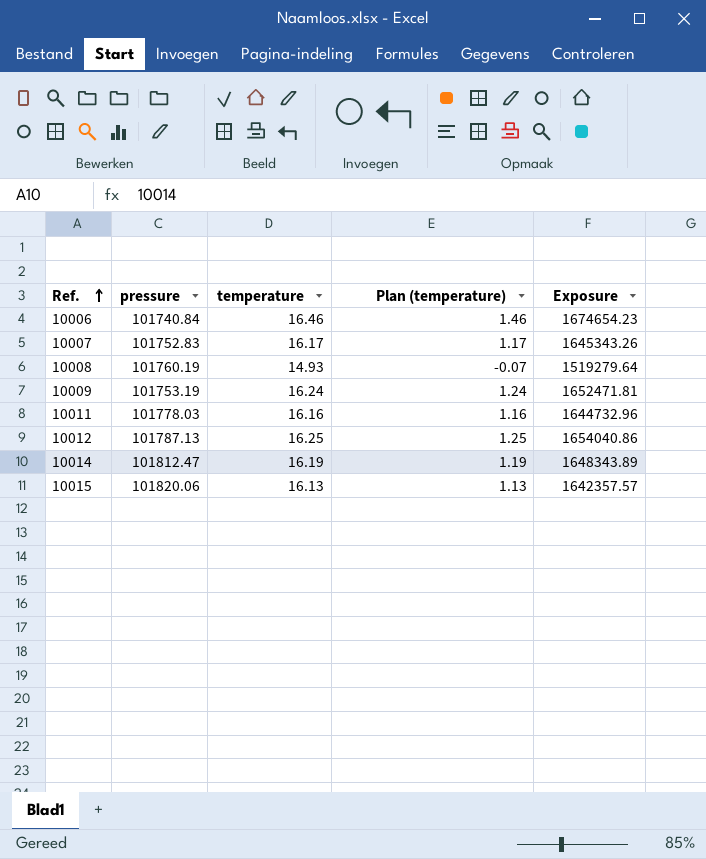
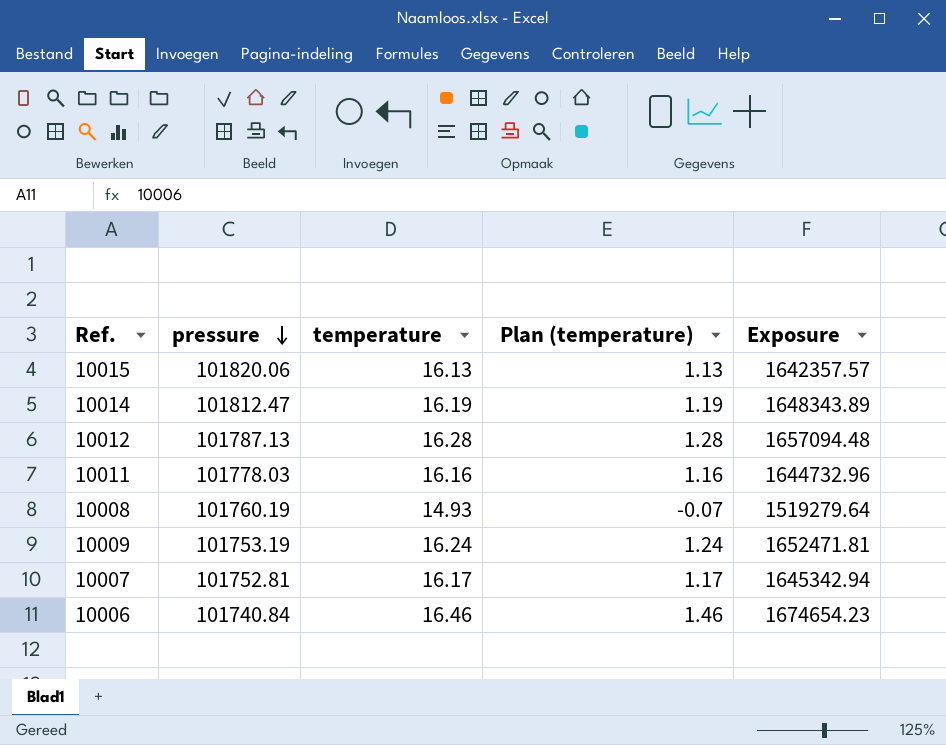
row order: Ref. ascending -> pressure descending
10012 | temperature: 16.25 -> 16.28
10012 | Plan (temperature): 1.25 -> 1.28
10012 | Exposure: 1654040.86 -> 1657094.48
10007 | pressure: 101752.83 -> 101752.81
10007 | Exposure: 1645343.26 -> 1645342.94

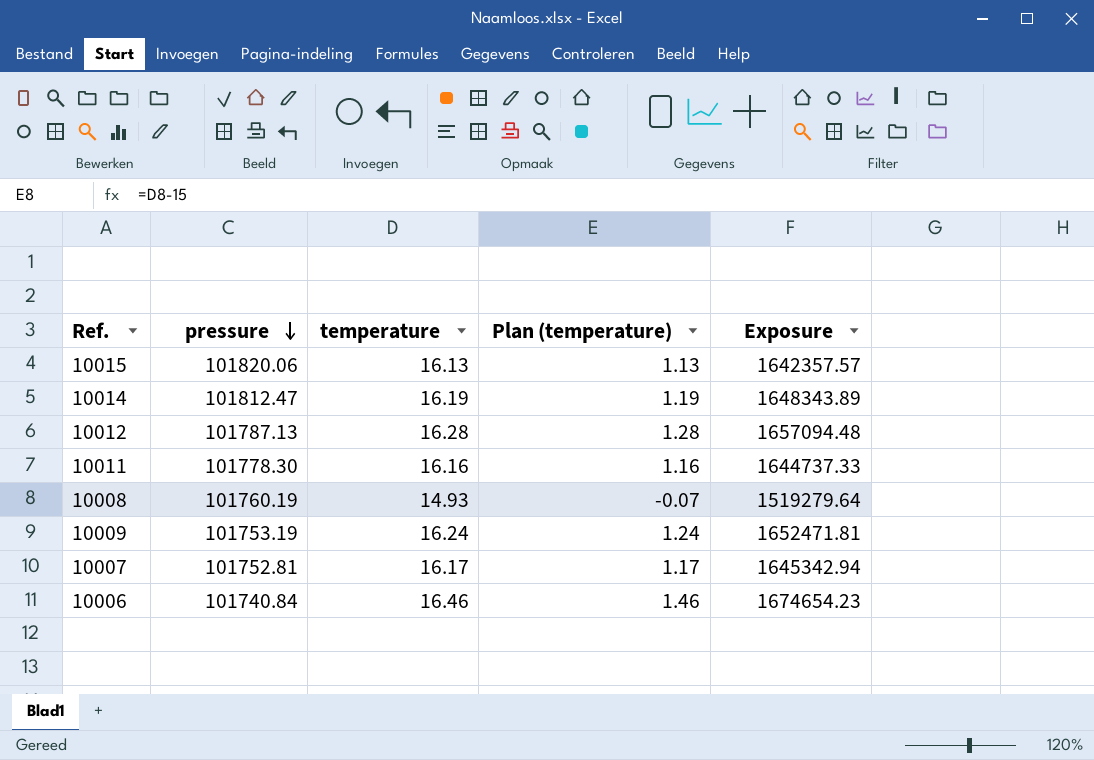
10011 | pressure: 101778.03 -> 101778.30
10011 | Exposure: 1644732.96 -> 1644737.33

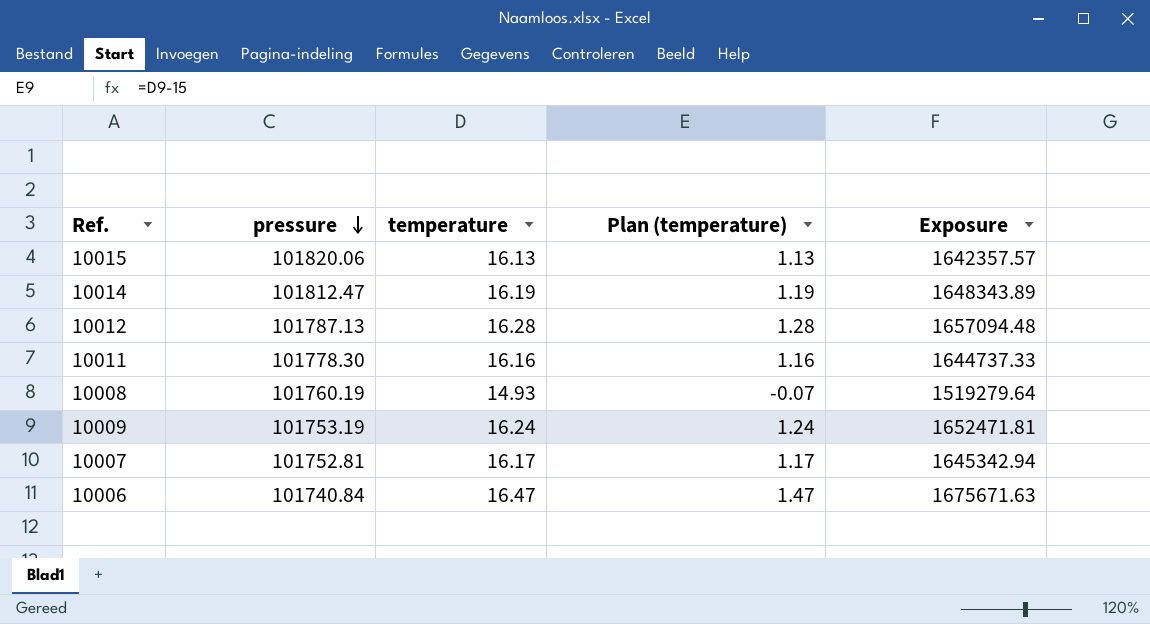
10006 | temperature: 16.46 -> 16.47
10006 | Plan (temperature): 1.46 -> 1.47
10006 | Exposure: 1674654.23 -> 1675671.63

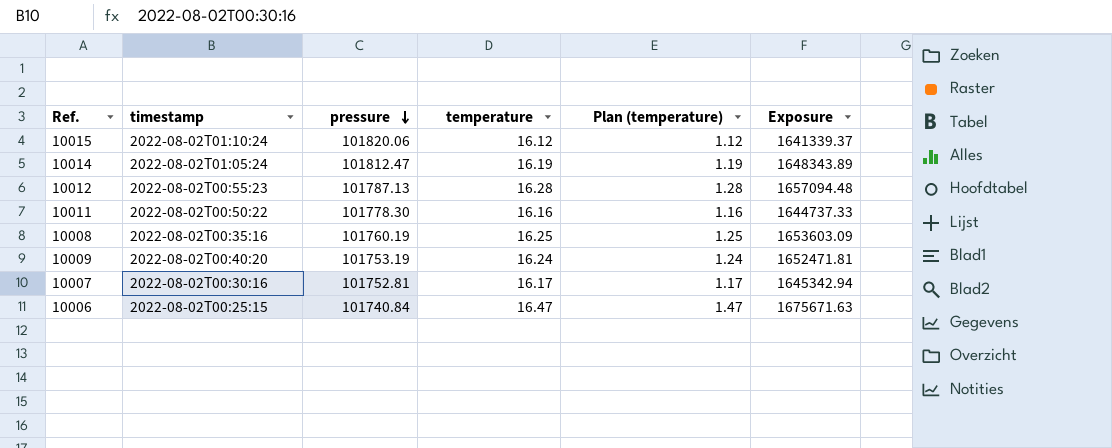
column timestamp | position: none -> 2
10015 | temperature: 16.13 -> 16.12
10015 | Plan (temperature): 1.13 -> 1.12
10015 | Exposure: 1642357.57 -> 1641339.37
10008 | temperature: 14.93 -> 16.25
10008 | Plan (temperature): -0.07 -> 1.25
10008 | Exposure: 1519279.64 -> 1653603.09

